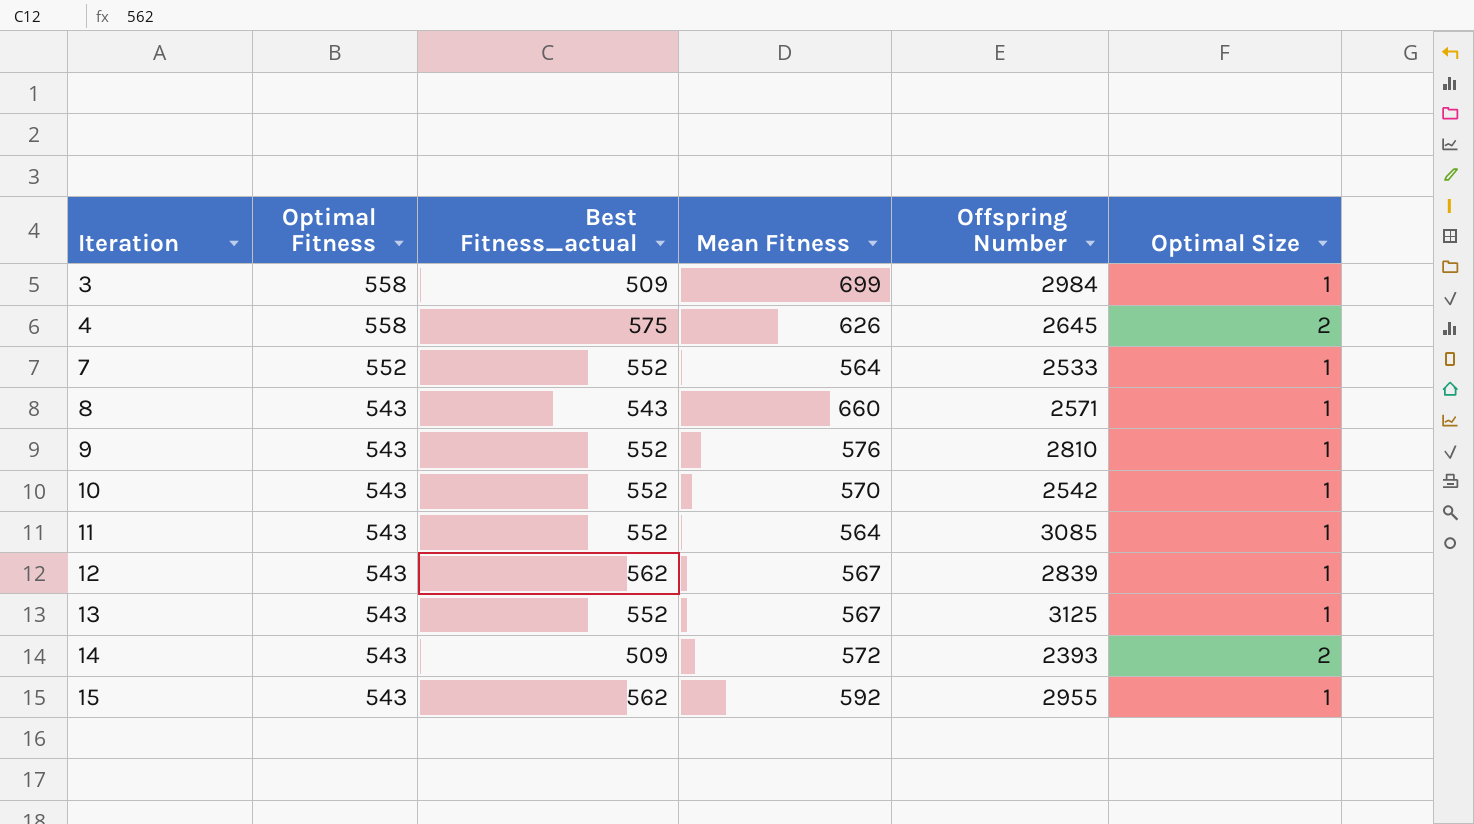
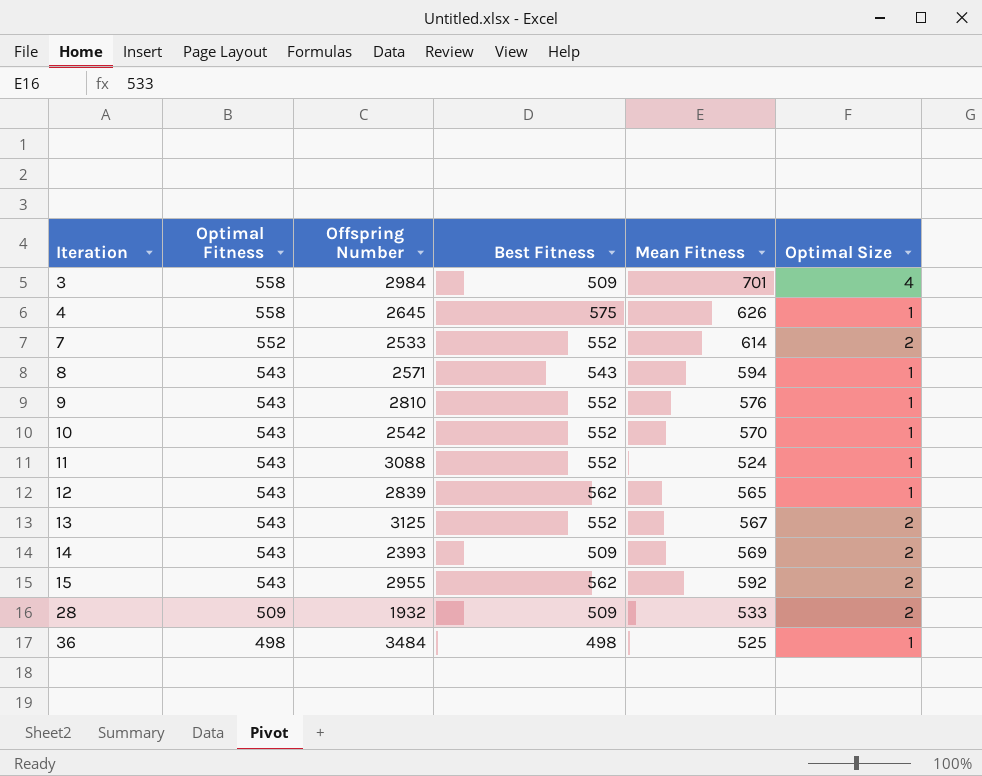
column Offspring Number | position: 5 -> 3
column name: Best Fitness_actual -> Best Fitness
3 | Mean Fitness: 699 -> 701
3 | Optimal Size: 1 -> 4
4 | Optimal Size: 2 -> 1
7 | Mean Fitness: 564 -> 614
7 | Optimal Size: 1 -> 2
8 | Mean Fitness: 660 -> 594
11 | Offspring Number: 3085 -> 3088
11 | Mean Fitness: 564 -> 524
12 | Mean Fitness: 567 -> 565
13 | Optimal Size: 1 -> 2
14 | Mean Fitness: 572 -> 569
15 | Optimal Size: 1 -> 2
row 28: none -> 509 | 1932 | 509 | 533 | 2
row 36: none -> 498 | 3484 | 498 | 525 | 1

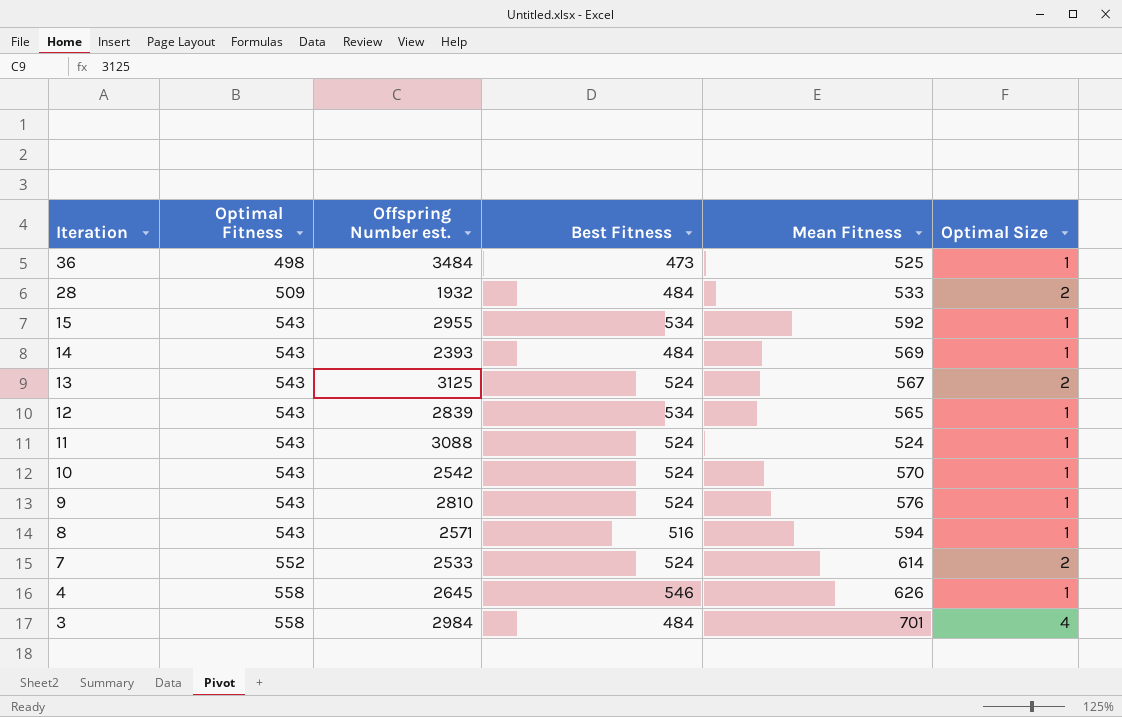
row order: Iteration ascending -> Iteration descending
column name: Offspring Number -> Offspring Number est.
36 | Best Fitness: 498 -> 473
28 | Best Fitness: 509 -> 484
15 | Best Fitness: 562 -> 534
15 | Optimal Size: 2 -> 1
14 | Best Fitness: 509 -> 484
14 | Optimal Size: 2 -> 1
13 | Best Fitness: 552 -> 524
12 | Best Fitness: 562 -> 534
11 | Best Fitness: 552 -> 524
10 | Best Fitness: 552 -> 524
9 | Best Fitness: 552 -> 524
8 | Best Fitness: 543 -> 516
7 | Best Fitness: 552 -> 524
4 | Best Fitness: 575 -> 546
3 | Best Fitness: 509 -> 484

